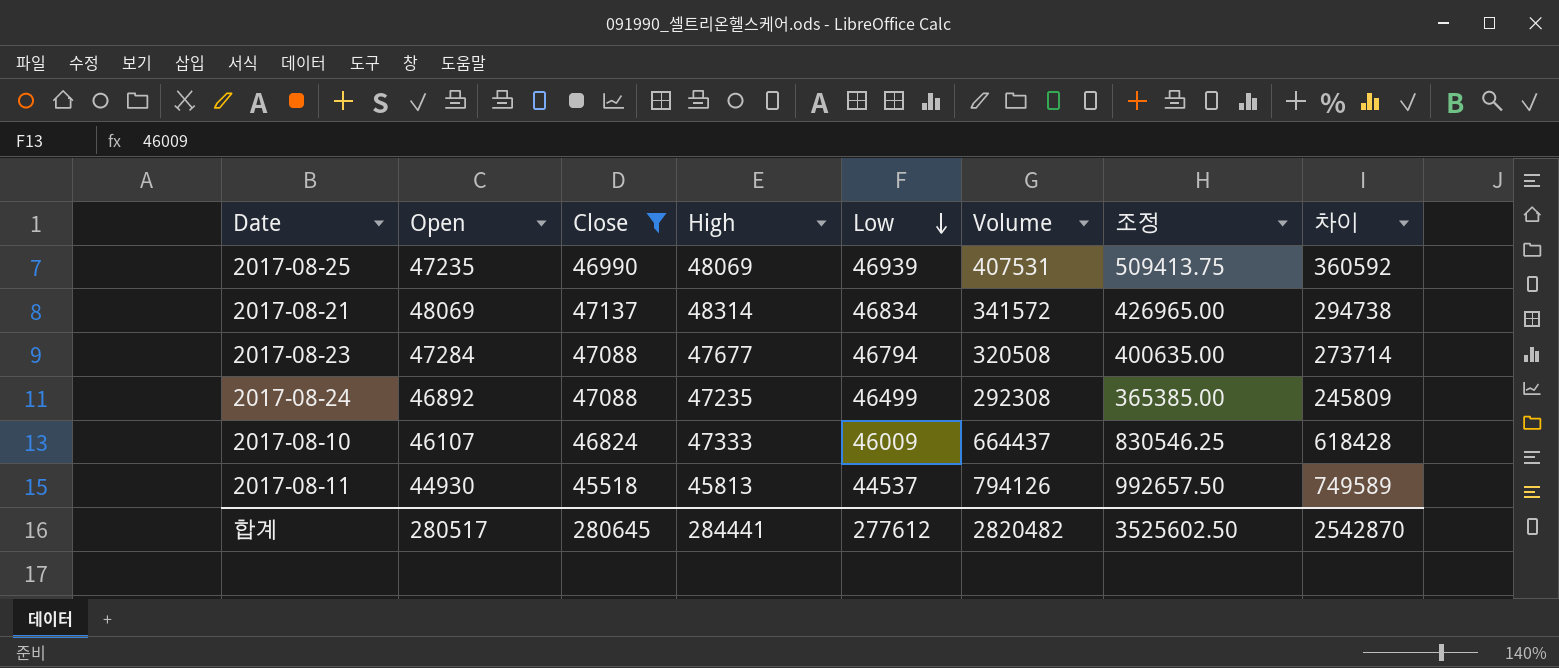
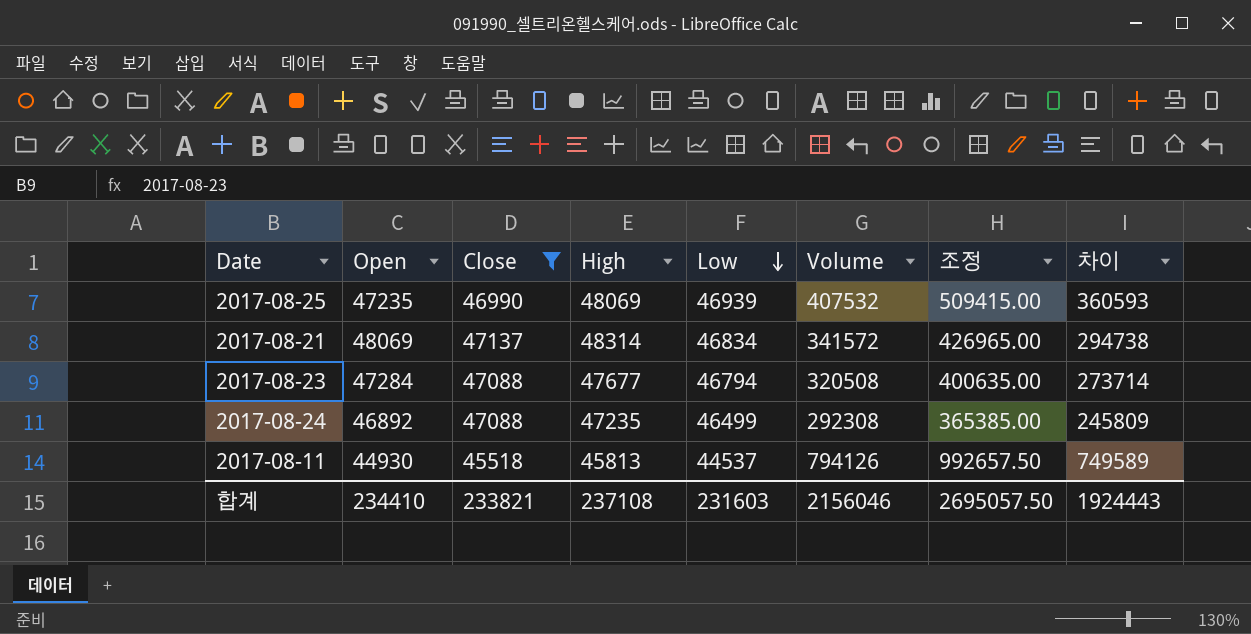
row 2017-08-10: 46107 | 46824 | 47333 | 46009 | 664437 | 830546.25 | 618428 -> none
2017-08-25 | Volume: 407531 -> 407532
2017-08-25 | 조정: 509413.75 -> 509415.00
2017-08-25 | 차이: 360592 -> 360593
합계 | Open: 280517 -> 234410
합계 | Close: 280645 -> 233821
합계 | High: 284441 -> 237108
합계 | Low: 277612 -> 231603
합계 | Volume: 2820482 -> 2156046
합계 | 조정: 3525602.50 -> 2695057.50
합계 | 차이: 2542870 -> 1924443

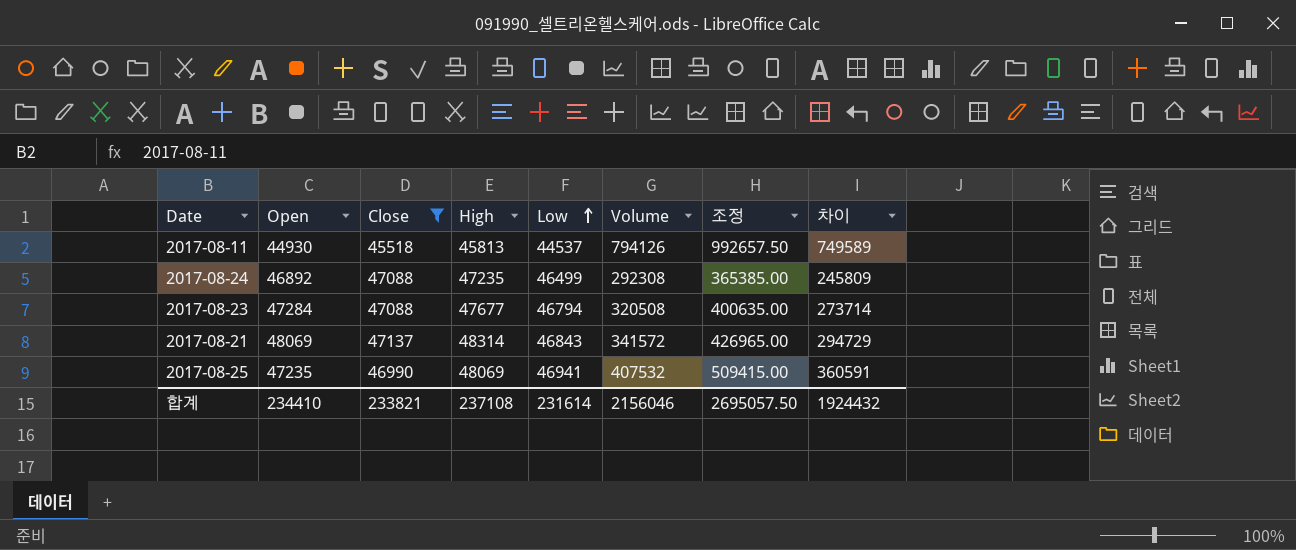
row order: Low descending -> Low ascending
2017-08-21 | Low: 46834 -> 46843
2017-08-21 | 차이: 294738 -> 294729
2017-08-25 | Low: 46939 -> 46941
2017-08-25 | 차이: 360593 -> 360591
합계 | Low: 231603 -> 231614
합계 | 차이: 1924443 -> 1924432

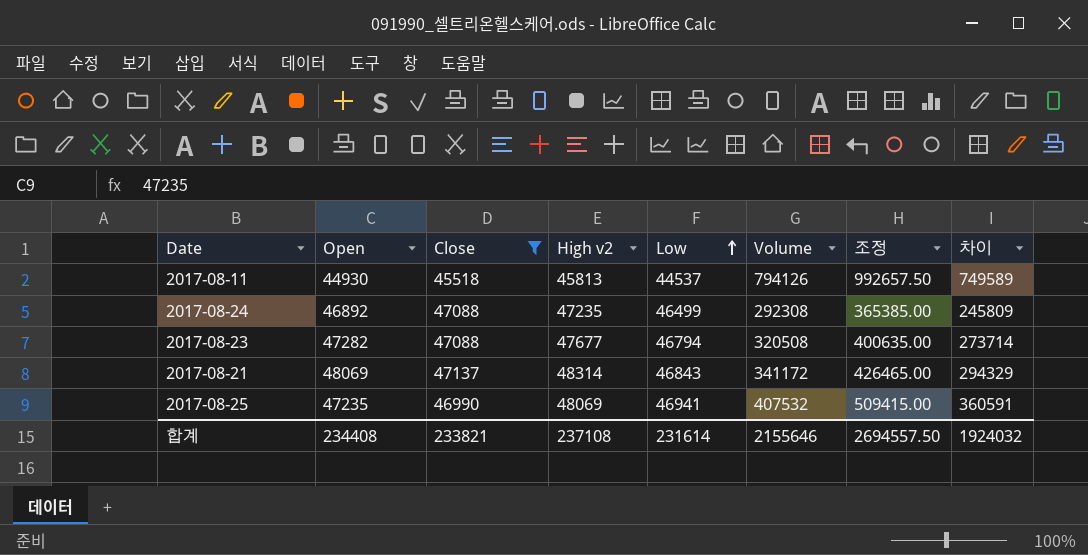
column name: High -> High v2
2017-08-23 | Open: 47284 -> 47282
2017-08-21 | Volume: 341572 -> 341172
2017-08-21 | 조정: 426965.00 -> 426465.00
2017-08-21 | 차이: 294729 -> 294329
합계 | Open: 234410 -> 234408
합계 | Volume: 2156046 -> 2155646
합계 | 조정: 2695057.50 -> 2694557.50
합계 | 차이: 1924432 -> 1924032

